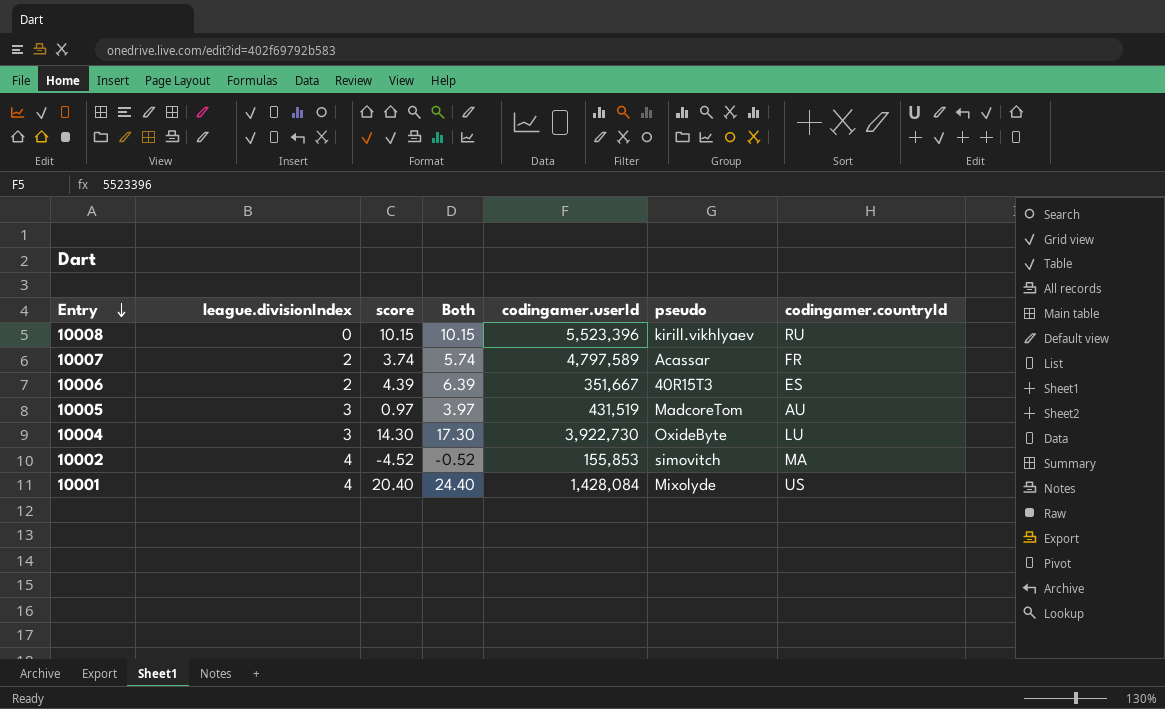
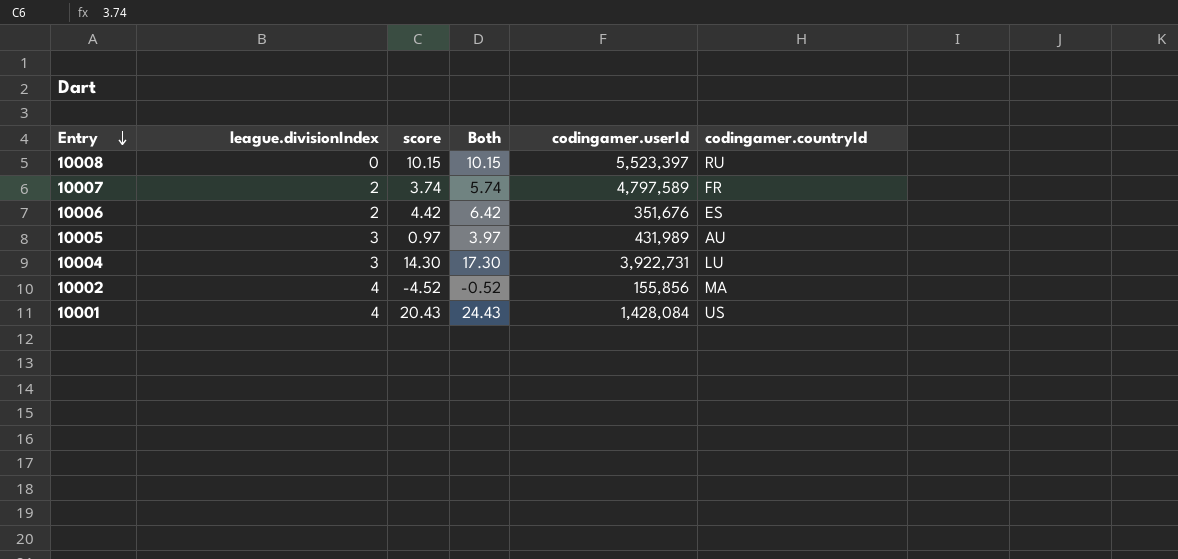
column pseudo | position: 6 -> none
10008 | codingamer.userId: 5,523,396 -> 5,523,397
10006 | score: 4.39 -> 4.42
10006 | Both: 6.39 -> 6.42
10006 | codingamer.userId: 351,667 -> 351,676
10005 | codingamer.userId: 431,519 -> 431,989
10004 | codingamer.userId: 3,922,730 -> 3,922,731
10002 | codingamer.userId: 155,853 -> 155,856
10001 | score: 20.40 -> 20.43
10001 | Both: 24.40 -> 24.43

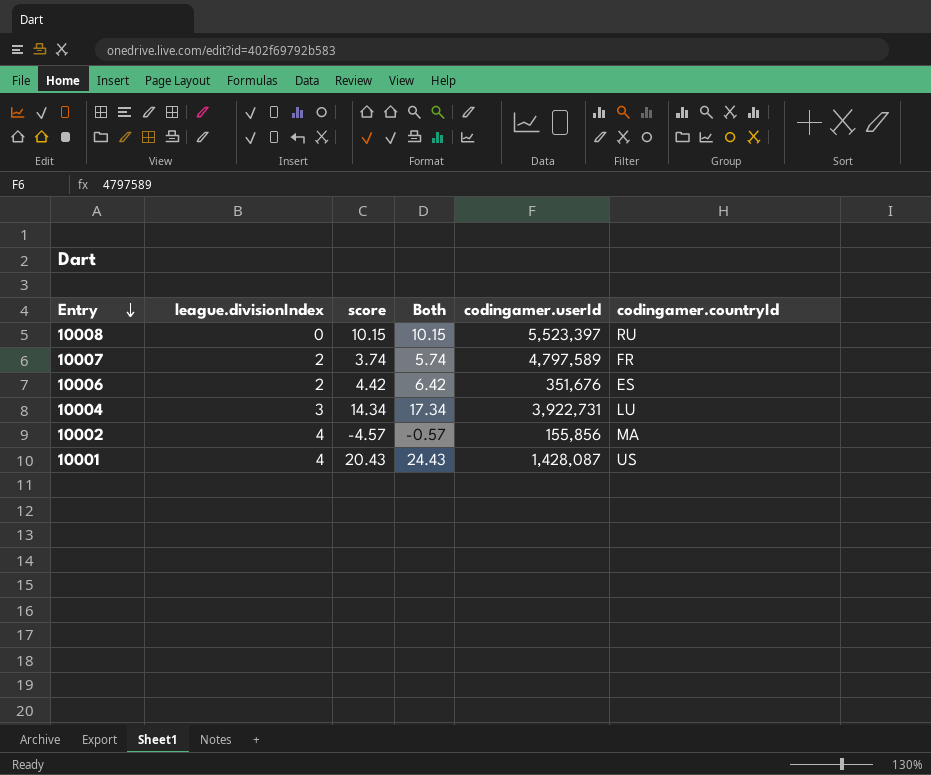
row 10005: 3 | 0.97 | 3.97 | 431,989 | AU -> none
10004 | score: 14.30 -> 14.34
10004 | Both: 17.30 -> 17.34
10002 | score: -4.52 -> -4.57
10002 | Both: -0.52 -> -0.57
10001 | codingamer.userId: 1,428,084 -> 1,428,087

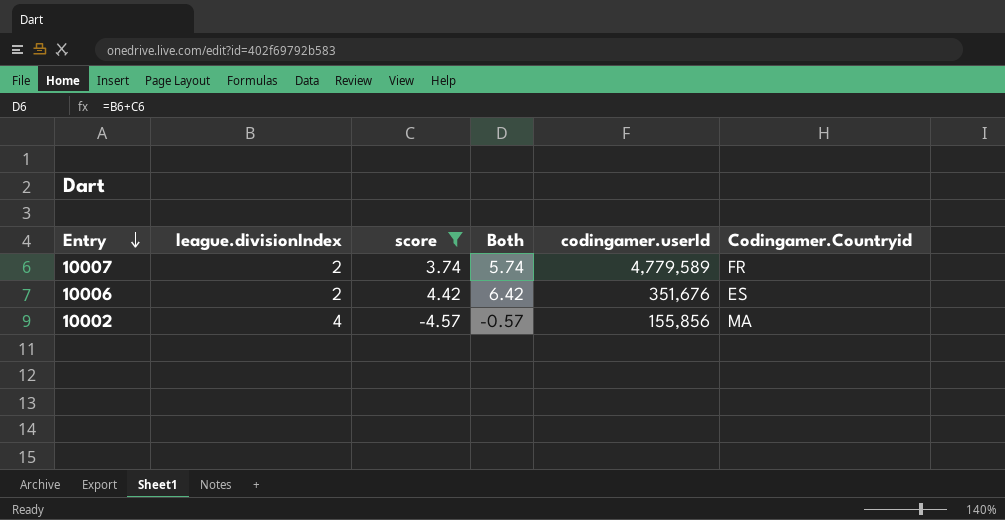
filter: none -> score <= 4.42
column name: codingamer.countryId -> Codingamer.Countryid
10007 | codingamer.userId: 4,797,589 -> 4,779,589

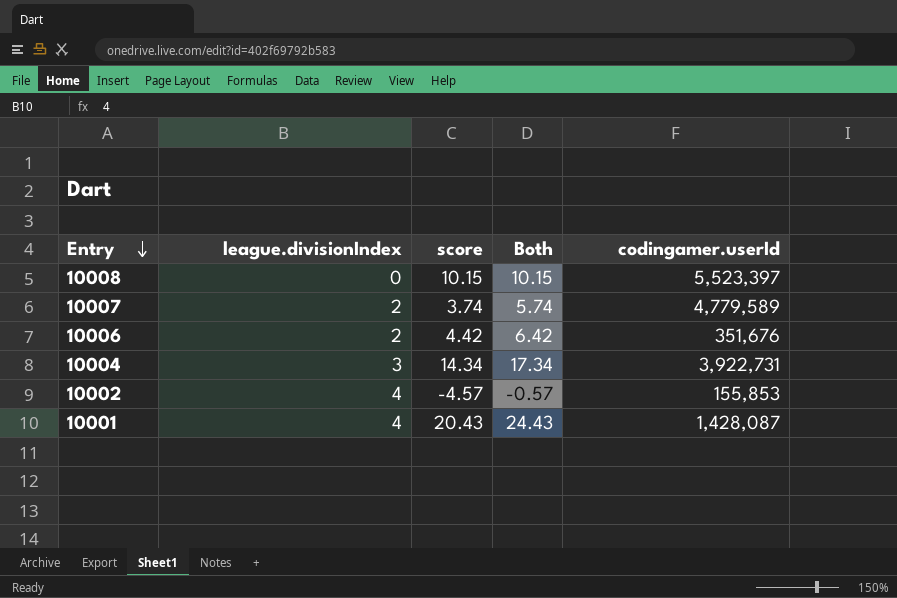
filter: score <= 4.42 -> none
column Codingamer.Countryid | position: 6 -> none
10002 | codingamer.userId: 155,856 -> 155,853

